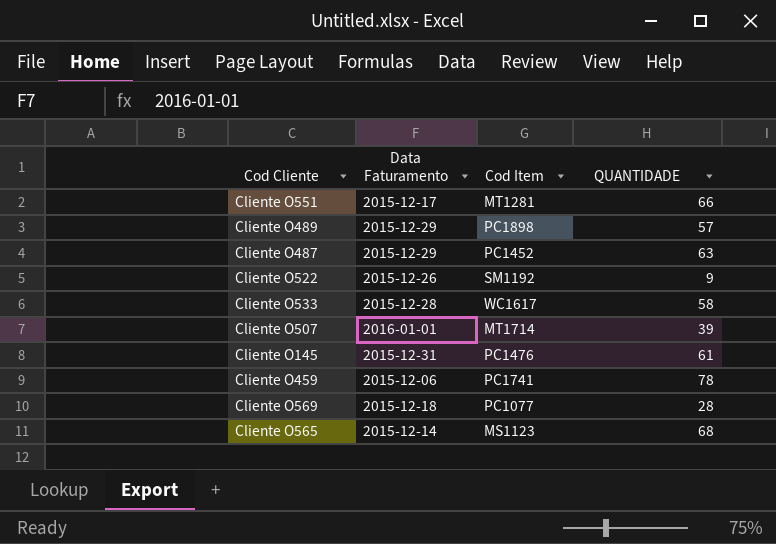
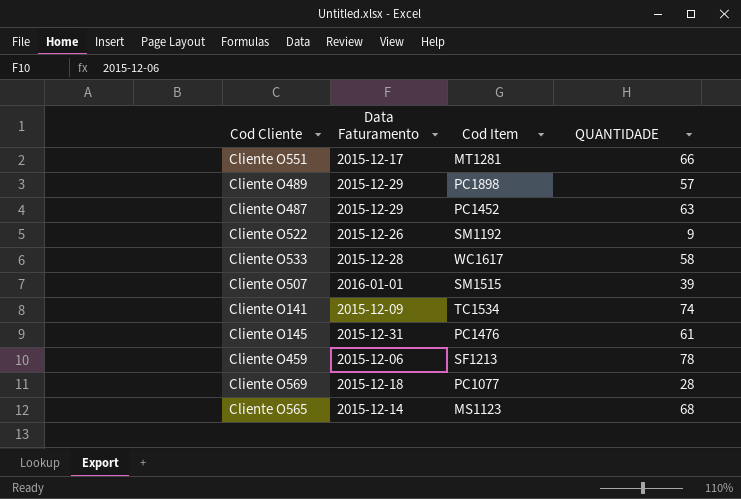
Cliente O507 | Cod Item: MT1714 -> SM1515
row Cliente O141: none -> 2015-12-09 | TC1534 | 74
Cliente O459 | Cod Item: PC1741 -> SF1213

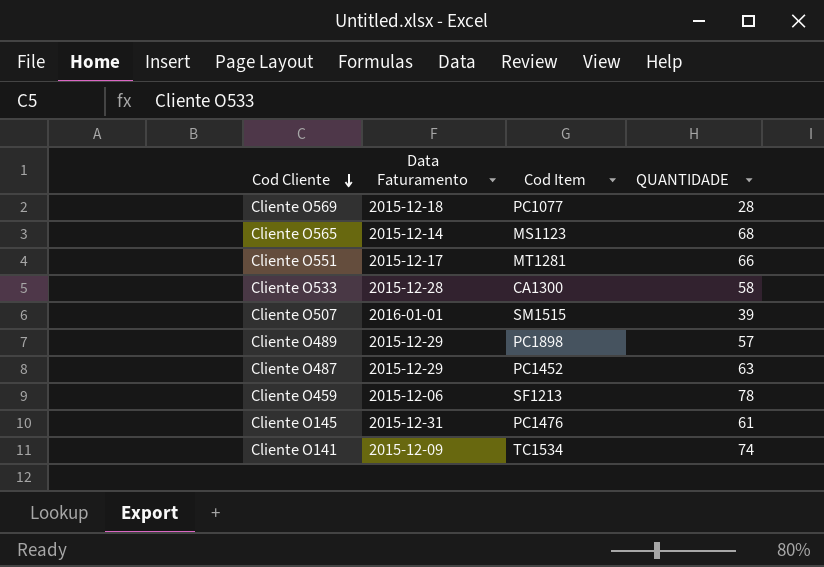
row order: none -> Cod Cliente descending
row Cliente O522: 2015-12-26 | SM1192 | 9 -> none
Cliente O533 | Cod Item: WC1617 -> CA1300

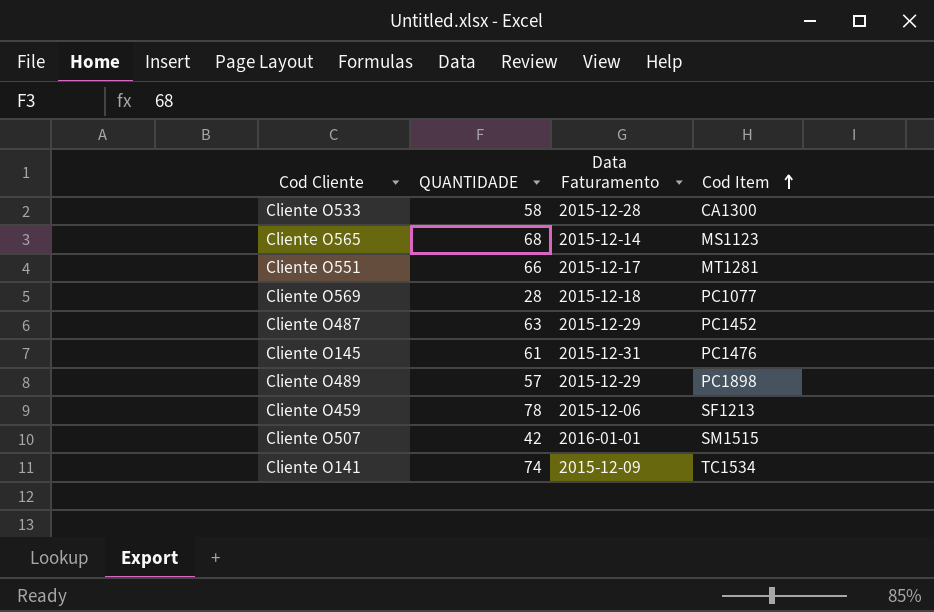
row order: Cod Cliente descending -> Cod Item ascending
column QUANTIDADE | position: 4 -> 2
Cliente O507 | QUANTIDADE: 39 -> 42

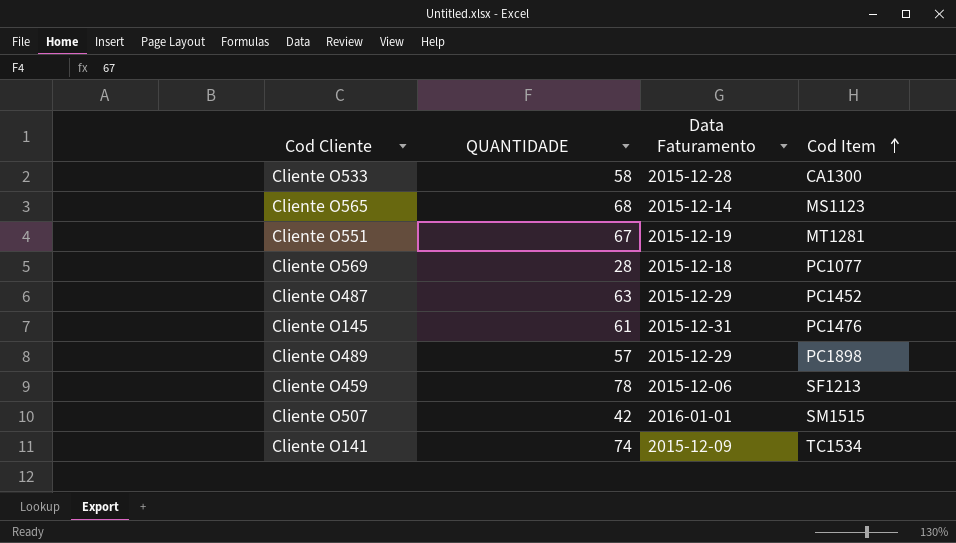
Cliente O551 | QUANTIDADE: 66 -> 67
Cliente O551 | Data Faturamento: 2015-12-17 -> 2015-12-19

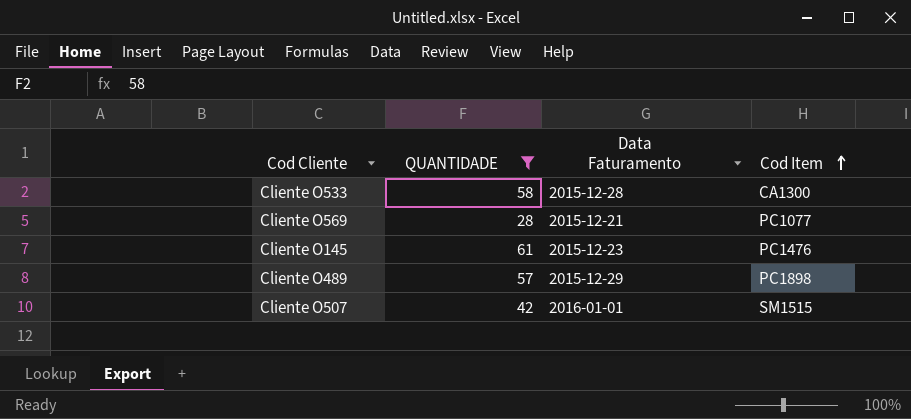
filter: none -> QUANTIDADE <= 61
Cliente O569 | Data Faturamento: 2015-12-18 -> 2015-12-21
Cliente O145 | Data Faturamento: 2015-12-31 -> 2015-12-23

